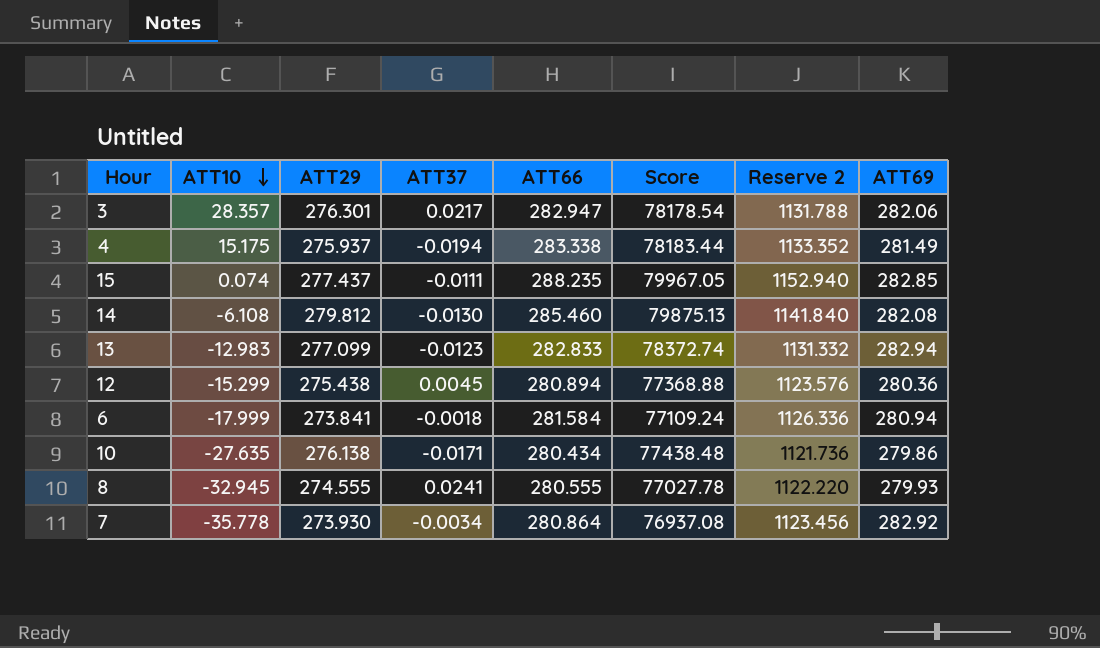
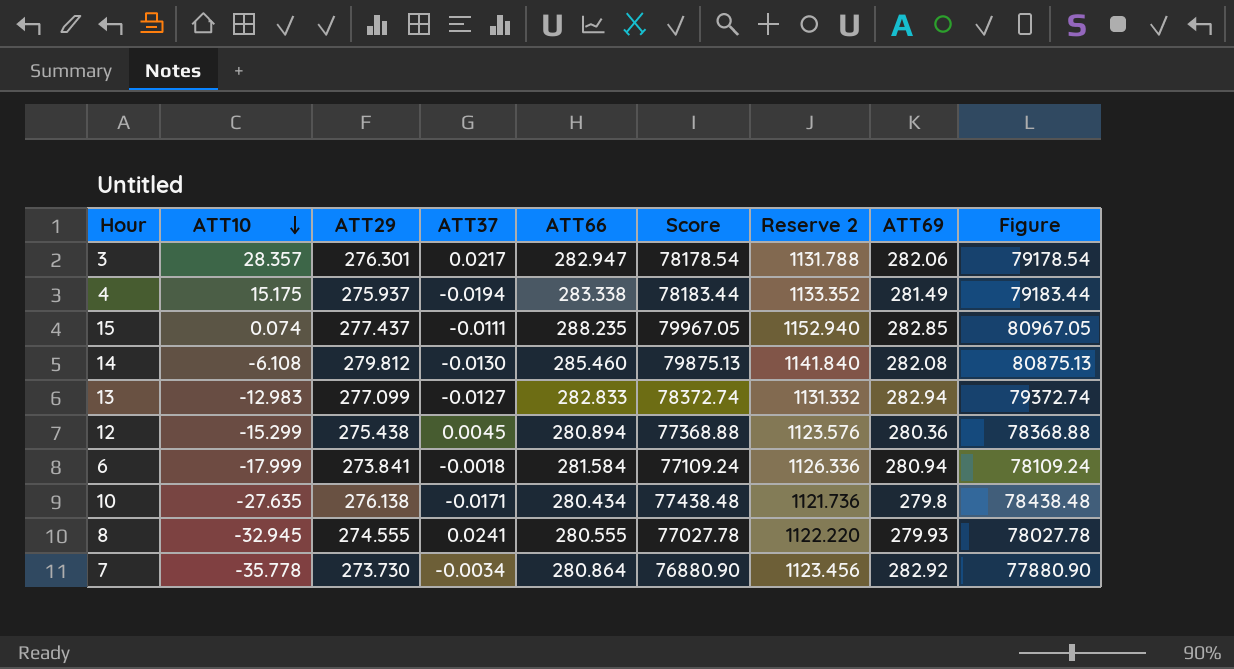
column Figure | formula: none -> [Score] + 1000
13 | ATT37: -0.0123 -> -0.0127
10 | ATT69: 279.86 -> 279.8
7 | ATT29: 273.930 -> 273.730
7 | Score: 76937.08 -> 76880.90

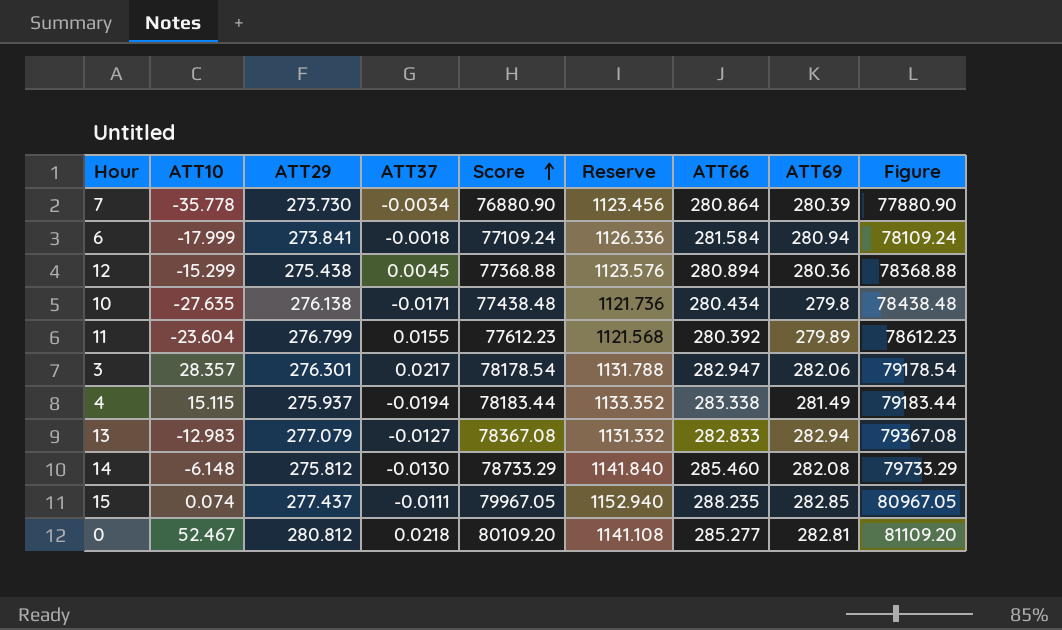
row order: ATT10 descending -> Score ascending
column name: Reserve 2 -> Reserve
column ATT66 | position: 5 -> 7
row 8: -32.945 | 274.555 | 0.0241 | 280.555 | 77027.78 | 1122.220 | 279.93 | 78027.78 -> none
7 | ATT69: 282.92 -> 280.39
row 11: none -> -23.604 | 276.799 | 0.0155 | 77612.23 | 1121.568 | 280.392 | 279.89 | 78612.23
4 | ATT10: 15.175 -> 15.115
13 | ATT29: 277.099 -> 277.079
13 | Score: 78372.74 -> 78367.08
13 | Figure: 79372.74 -> 79367.08
14 | ATT10: -6.108 -> -6.148
14 | ATT29: 279.812 -> 275.812
14 | Score: 79875.13 -> 78733.29
14 | Figure: 80875.13 -> 79733.29
row 0: none -> 52.467 | 280.812 | 0.0218 | 80109.20 | 1141.108 | 285.277 | 282.81 | 81109.20

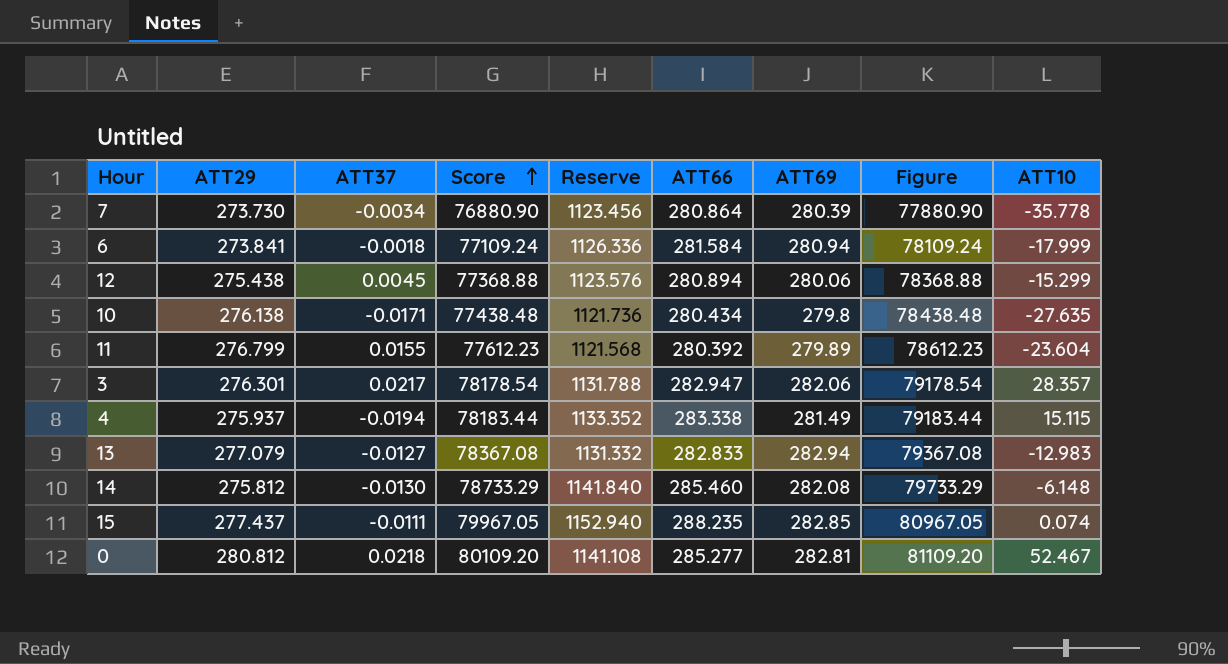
column ATT10 | position: 2 -> 9
12 | ATT69: 280.36 -> 280.06

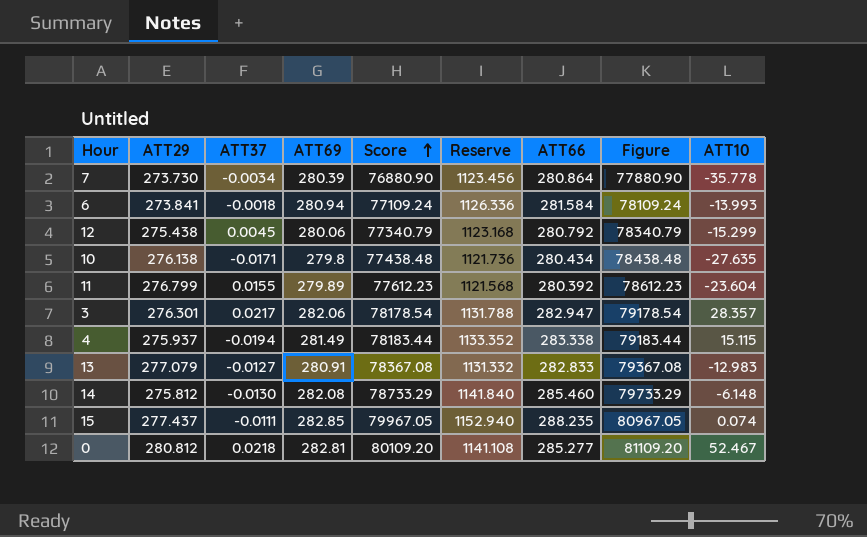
column ATT69 | position: 7 -> 4
6 | ATT10: -17.999 -> -13.993
12 | Score: 77368.88 -> 77340.79
12 | Reserve: 1123.576 -> 1123.168
12 | ATT66: 280.894 -> 280.792
12 | Figure: 78368.88 -> 78340.79
13 | ATT69: 282.94 -> 280.91

